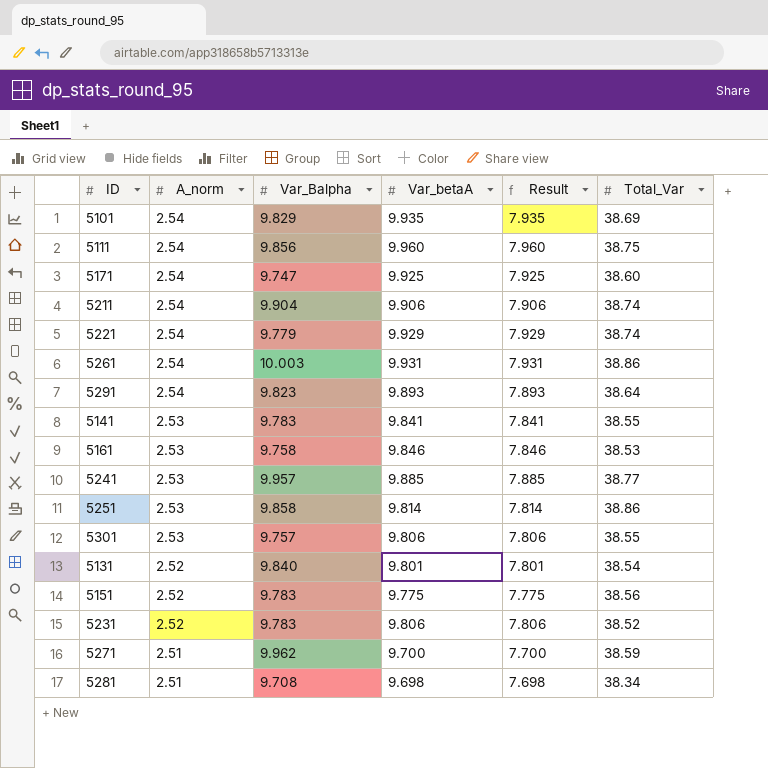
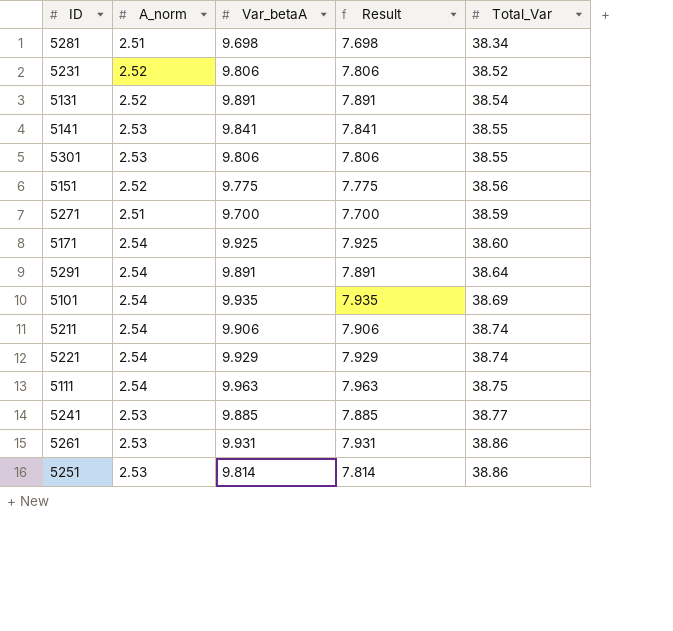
row order: A_norm descending -> Total_Var ascending
column Var_Balpha | position: 3 -> none
row 5161: 2.53 | 9.758 | 9.846 | 7.846 | 38.53 -> none
5131 | Var_betaA: 9.801 -> 9.891
5131 | Result: 7.801 -> 7.891
5291 | Var_betaA: 9.893 -> 9.891
5291 | Result: 7.893 -> 7.891
5111 | Var_betaA: 9.960 -> 9.963
5111 | Result: 7.960 -> 7.963
5261 | A_norm: 2.54 -> 2.53

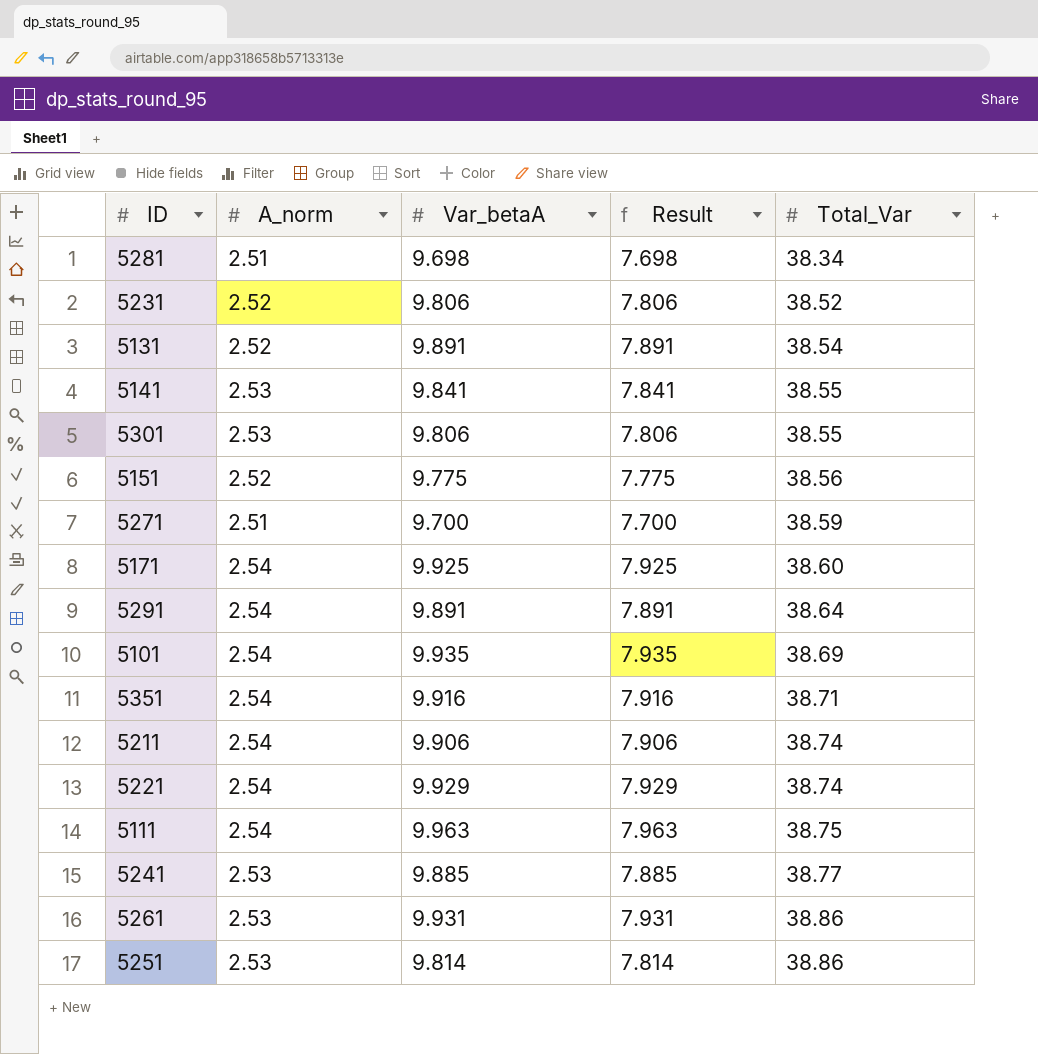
row 5351: none -> 2.54 | 9.916 | 7.916 | 38.71

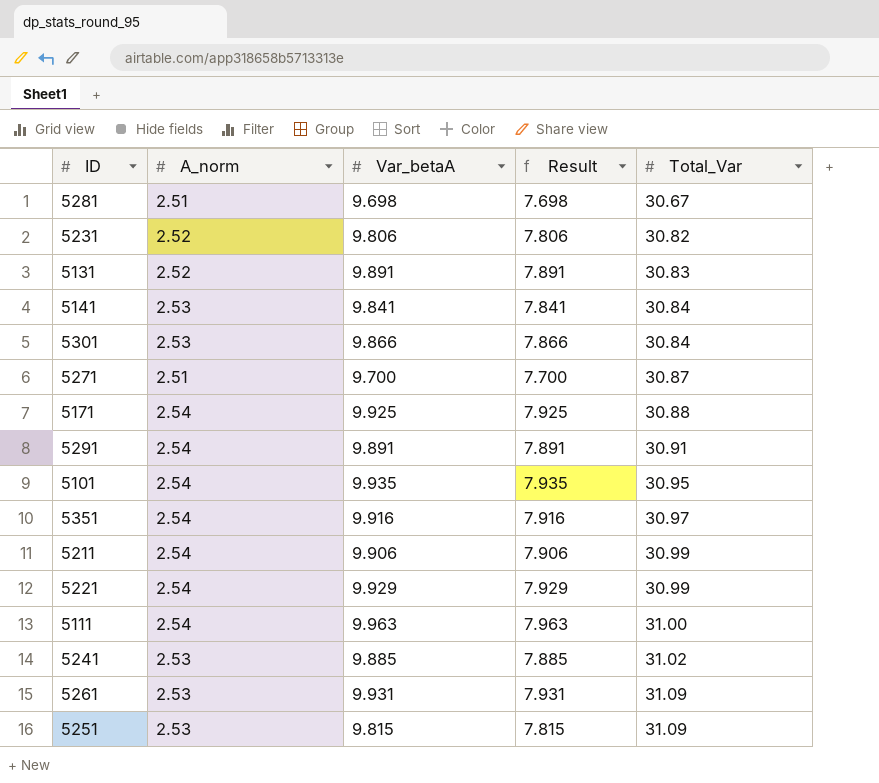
row 5151: 2.52 | 9.775 | 7.775 | 38.56 -> none
5281 | Total_Var: 38.34 -> 30.67
5231 | Total_Var: 38.52 -> 30.82
5131 | Total_Var: 38.54 -> 30.83
5141 | Total_Var: 38.55 -> 30.84
5301 | Var_betaA: 9.806 -> 9.866
5301 | Result: 7.806 -> 7.866
5301 | Total_Var: 38.55 -> 30.84
5271 | Total_Var: 38.59 -> 30.87
5171 | Total_Var: 38.60 -> 30.88
5291 | Total_Var: 38.64 -> 30.91
5101 | Total_Var: 38.69 -> 30.95
5351 | Total_Var: 38.71 -> 30.97
5211 | Total_Var: 38.74 -> 30.99
5221 | Total_Var: 38.74 -> 30.99
5111 | Total_Var: 38.75 -> 31.00
5241 | Total_Var: 38.77 -> 31.02
5261 | Total_Var: 38.86 -> 31.09
5251 | Var_betaA: 9.814 -> 9.815
5251 | Result: 7.814 -> 7.815
5251 | Total_Var: 38.86 -> 31.09

